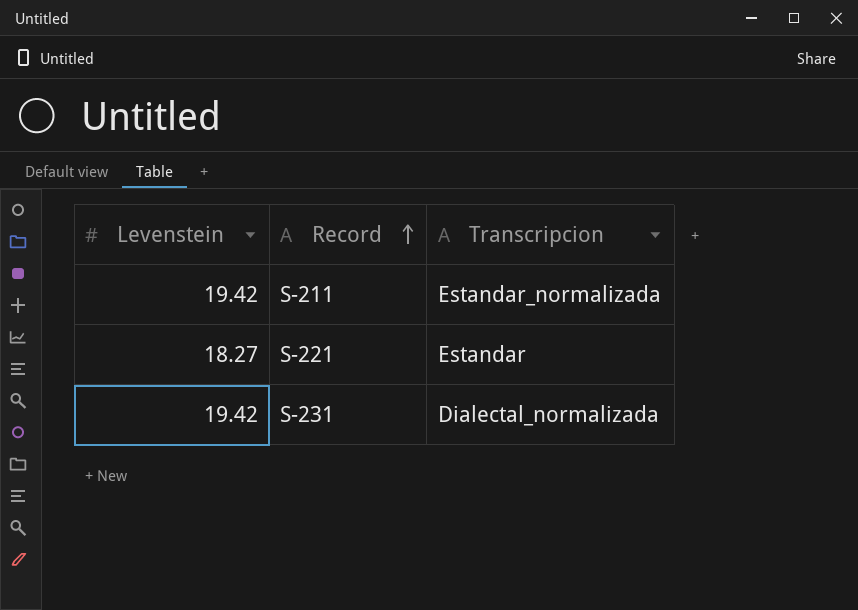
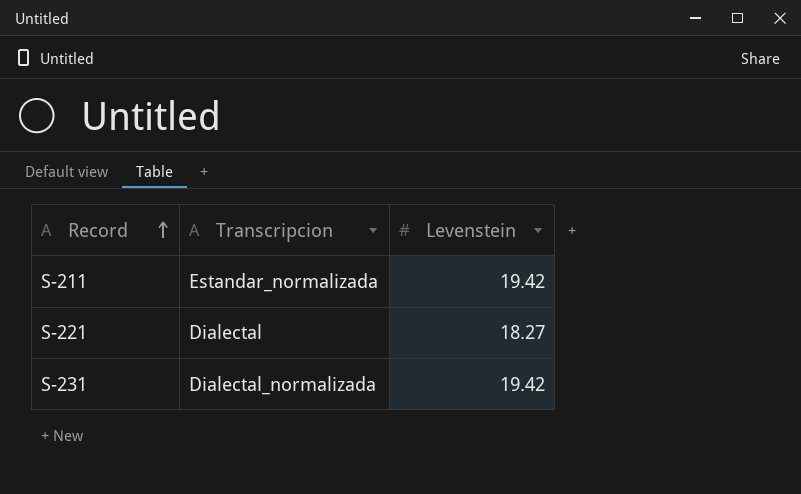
column Levenstein | position: 1 -> 3
S-221 | Transcripcion: Estandar -> Dialectal

